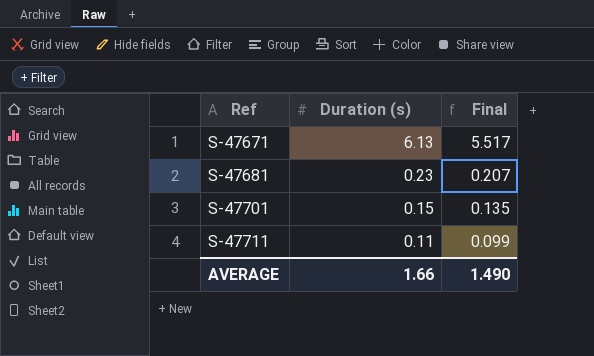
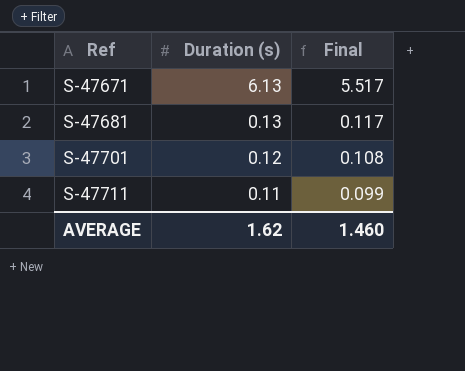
S-47681 | Duration (s): 0.23 -> 0.13
S-47681 | Final: 0.207 -> 0.117
S-47701 | Duration (s): 0.15 -> 0.12
S-47701 | Final: 0.135 -> 0.108
AVERAGE | Duration (s): 1.66 -> 1.62
AVERAGE | Final: 1.490 -> 1.460

